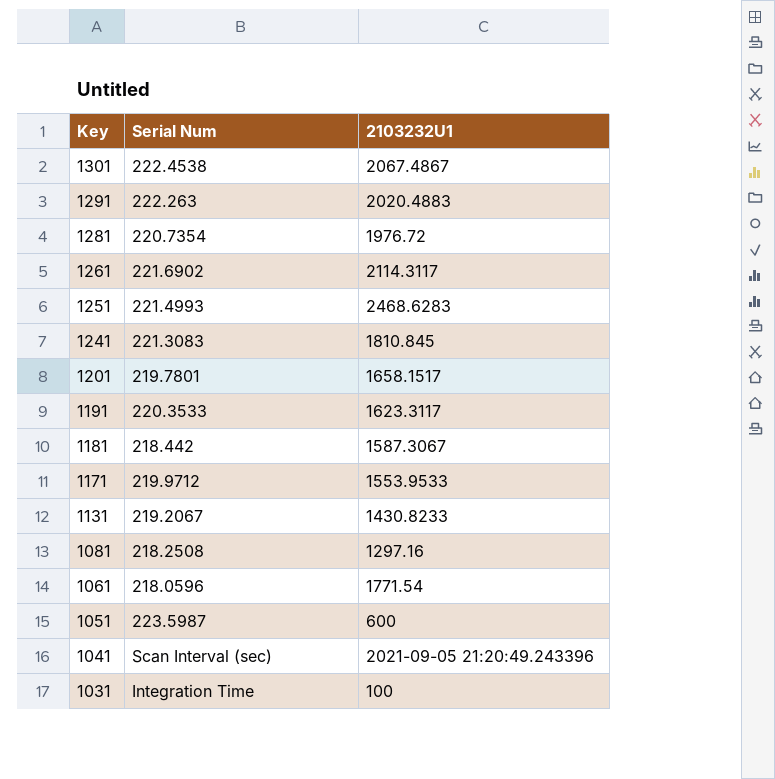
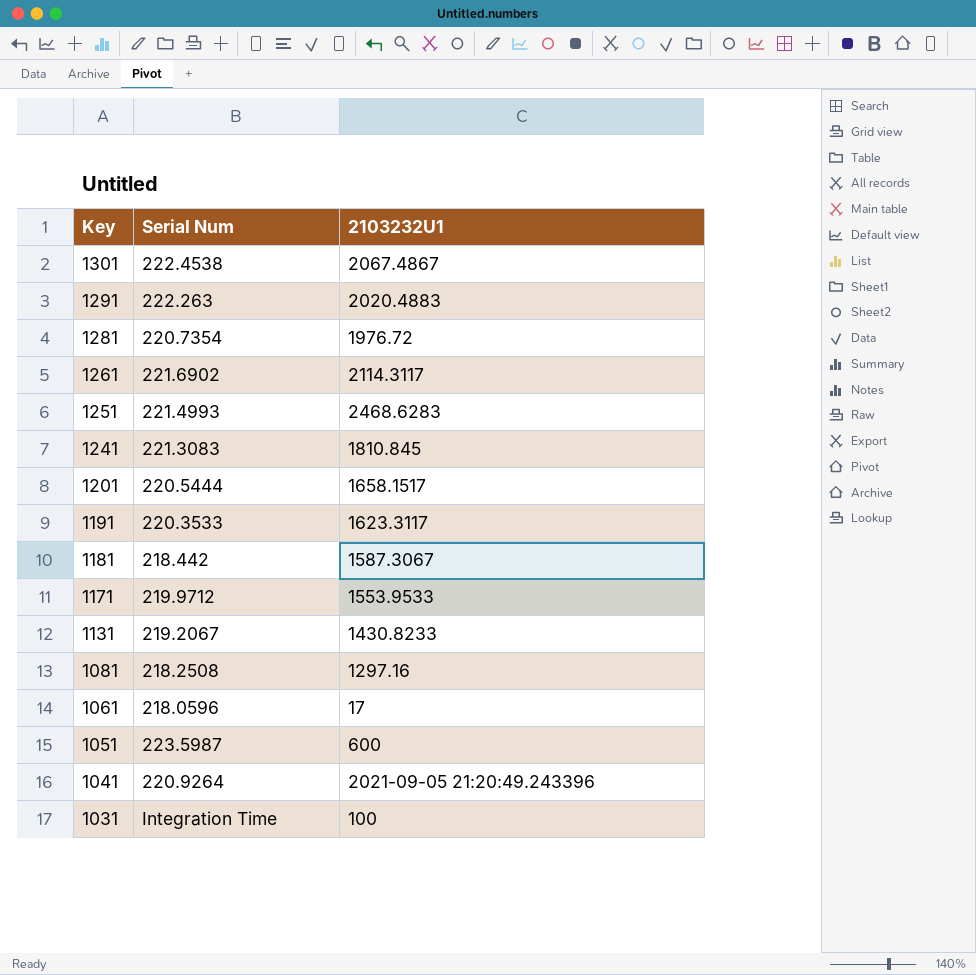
1201 | Serial Num: 219.7801 -> 220.5444
1061 | 2103232U1: 1771.54 -> 17
1041 | Serial Num: Scan Interval (sec) -> 220.9264

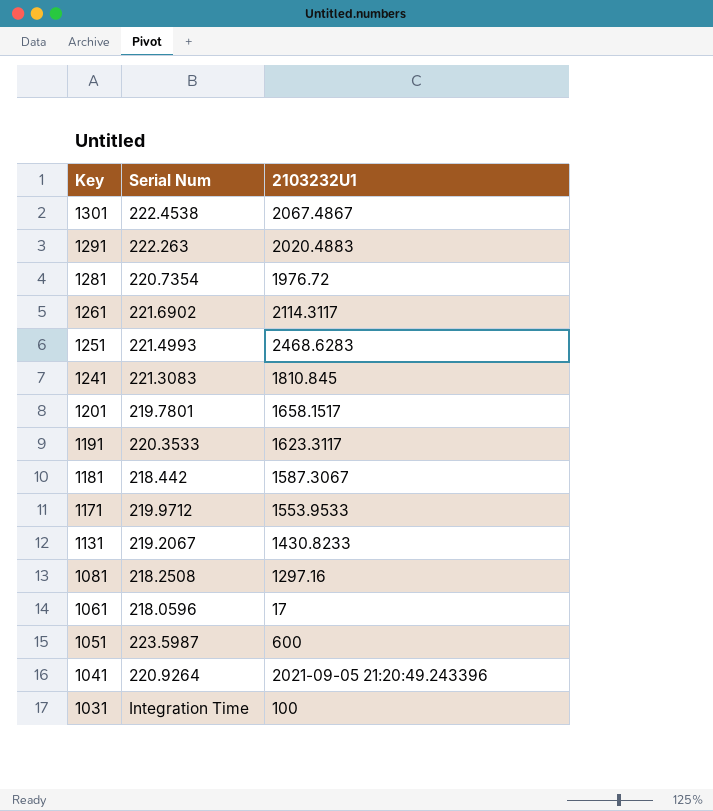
1201 | Serial Num: 220.5444 -> 219.7801

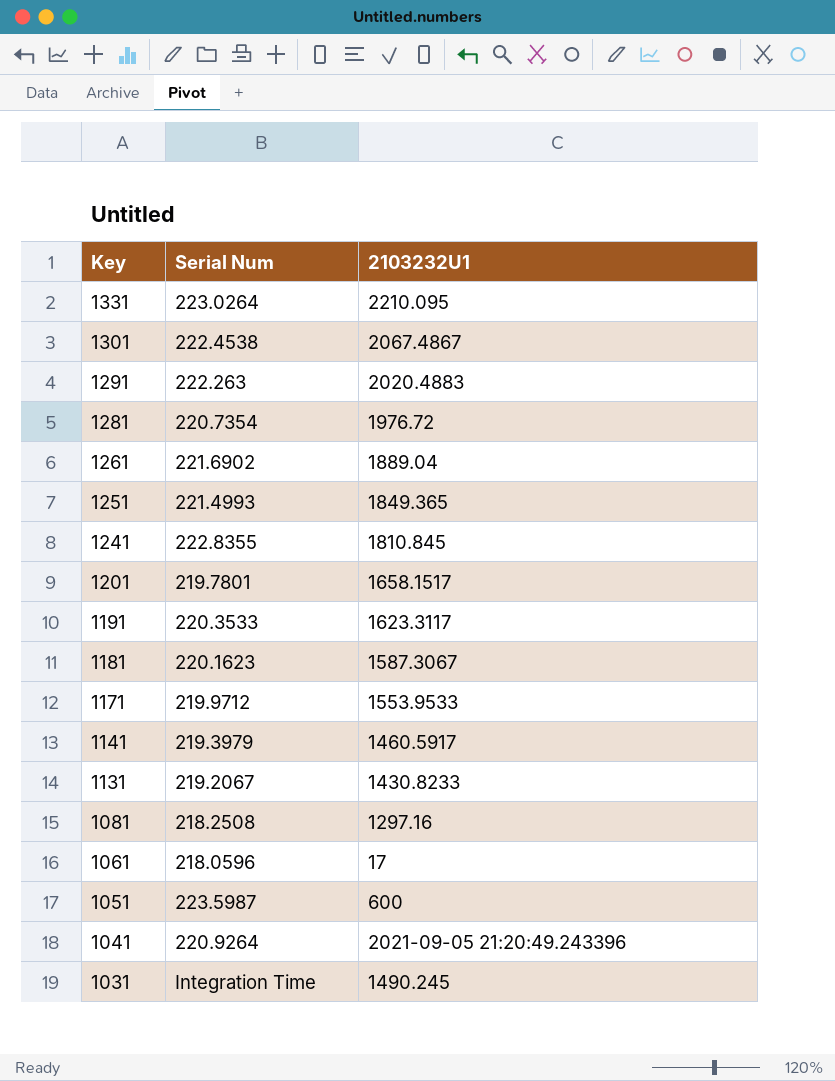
row 1331: none -> 223.0264 | 2210.095
1261 | 2103232U1: 2114.3117 -> 1889.04
1251 | 2103232U1: 2468.6283 -> 1849.365
1241 | Serial Num: 221.3083 -> 222.8355
1181 | Serial Num: 218.442 -> 220.1623
row 1141: none -> 219.3979 | 1460.5917
1031 | 2103232U1: 100 -> 1490.245

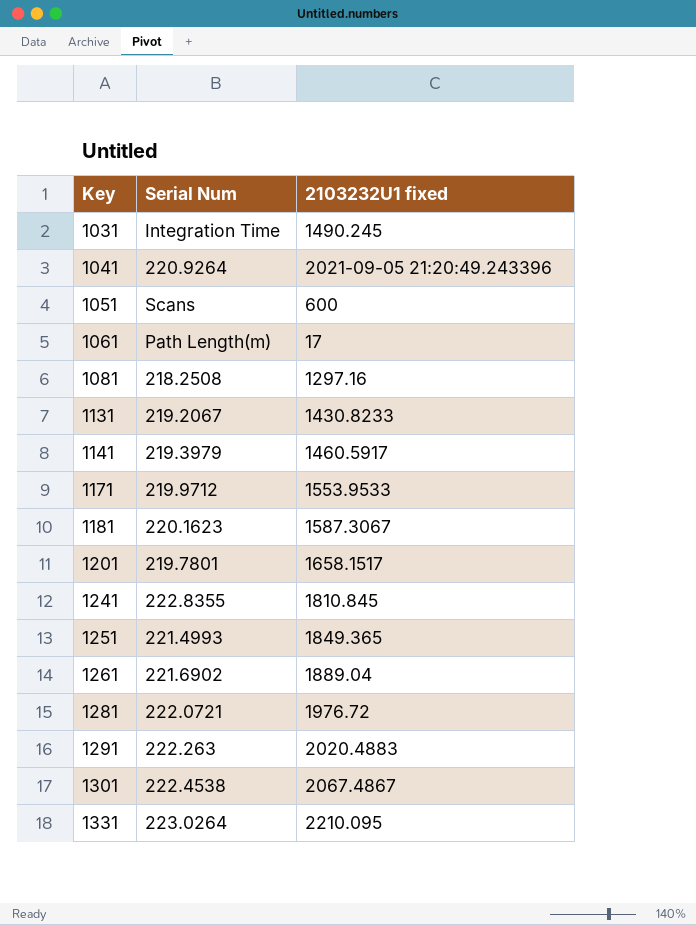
row order: Key descending -> Key ascending
column name: 2103232U1 -> 2103232U1 fixed
row 1191: 220.3533 | 1623.3117 -> none
1051 | Serial Num: 223.5987 -> Scans
1061 | Serial Num: 218.0596 -> Path Length(m)
1281 | Serial Num: 220.7354 -> 222.0721

